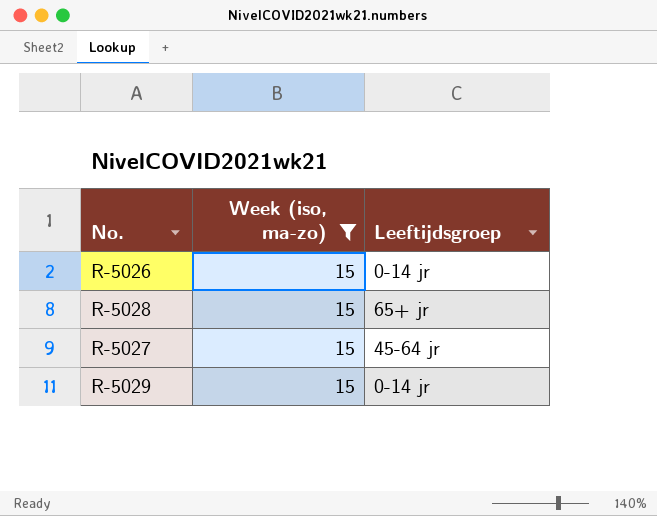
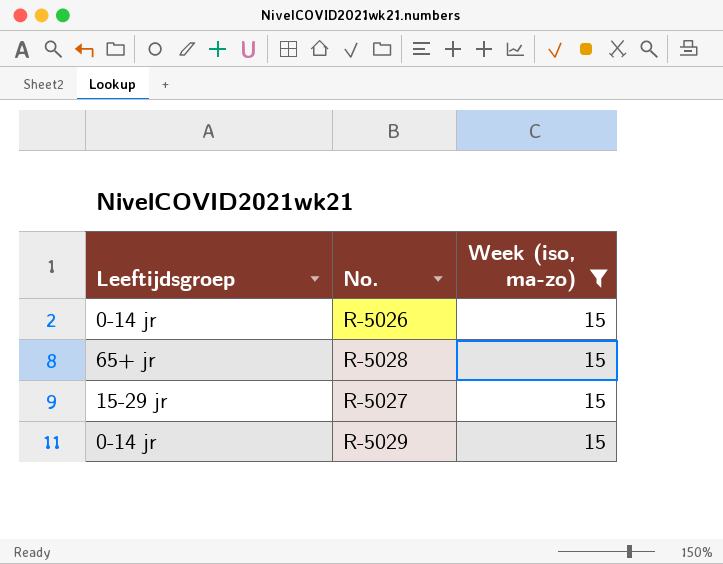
column Leeftijdsgroep | position: 3 -> 1
R-5027 | Leeftijdsgroep: 45-64 jr -> 15-29 jr

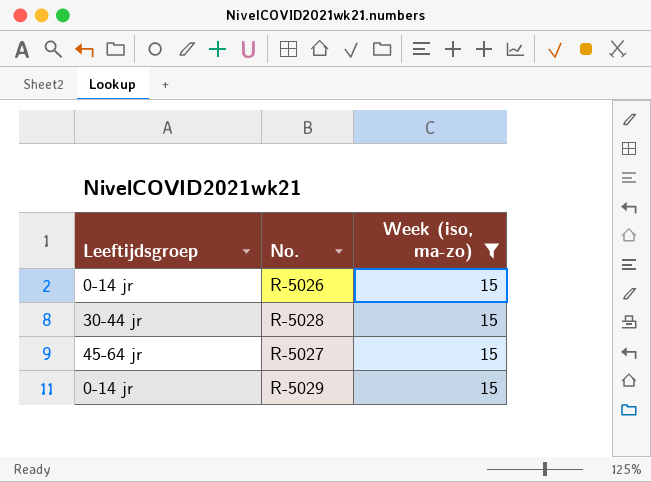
R-5028 | Leeftijdsgroep: 65+ jr -> 30-44 jr
R-5027 | Leeftijdsgroep: 15-29 jr -> 45-64 jr

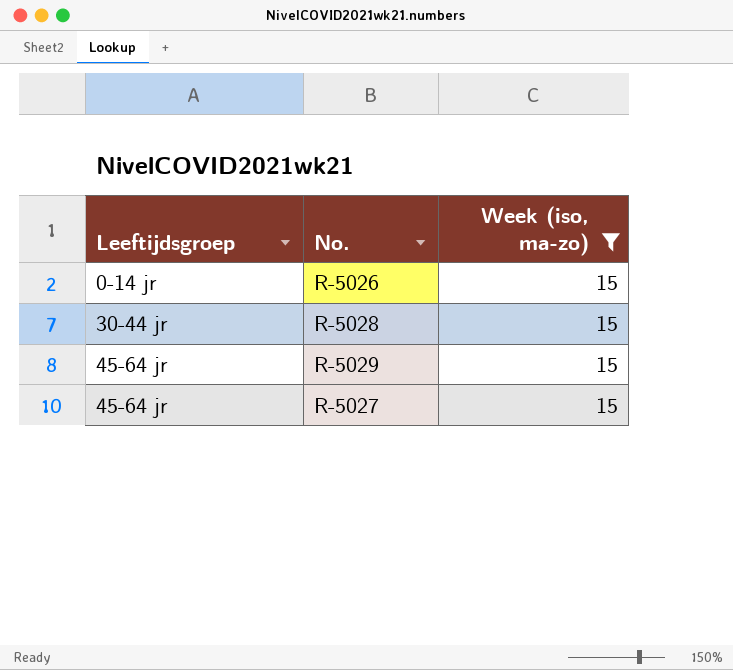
row order: none -> Leeftijdsgroep ascending
R-5029 | Leeftijdsgroep: 0-14 jr -> 45-64 jr

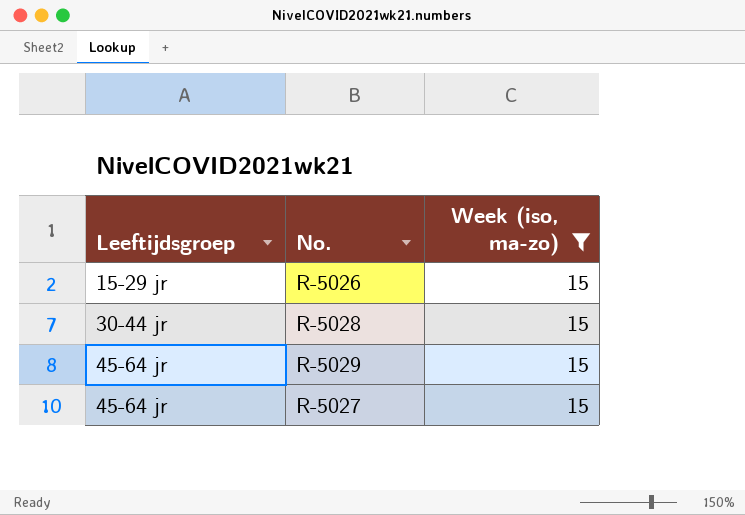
R-5026 | Leeftijdsgroep: 0-14 jr -> 15-29 jr

